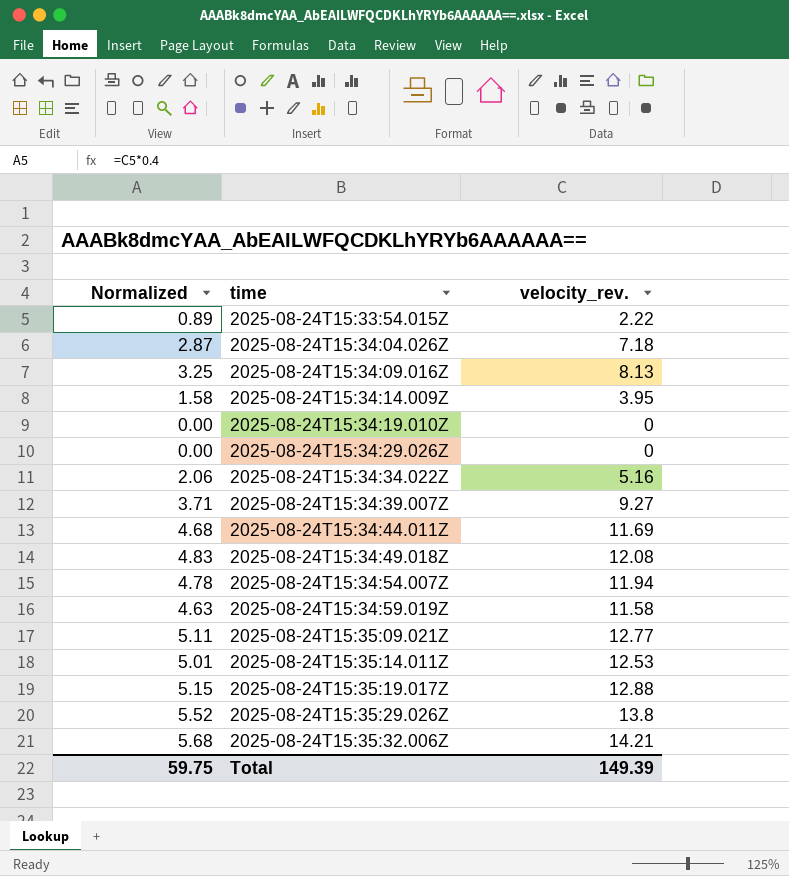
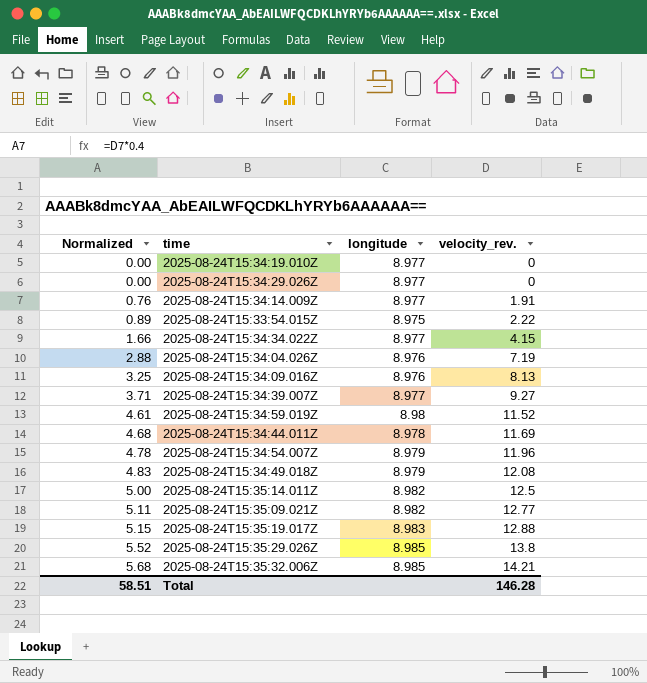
row order: time ascending -> Normalized ascending
column longitude | position: none -> 3
2025-08-24T15:34:14.009Z | Normalized: 1.58 -> 0.76
2025-08-24T15:34:14.009Z | velocity_rev.: 3.95 -> 1.91
2025-08-24T15:34:34.022Z | Normalized: 2.06 -> 1.66
2025-08-24T15:34:34.022Z | velocity_rev.: 5.16 -> 4.15
2025-08-24T15:34:04.026Z | Normalized: 2.87 -> 2.88
2025-08-24T15:34:04.026Z | velocity_rev.: 7.18 -> 7.19
2025-08-24T15:34:59.019Z | Normalized: 4.63 -> 4.61
2025-08-24T15:34:59.019Z | velocity_rev.: 11.58 -> 11.52
2025-08-24T15:34:54.007Z | velocity_rev.: 11.94 -> 11.96
2025-08-24T15:35:14.011Z | Normalized: 5.01 -> 5.00
2025-08-24T15:35:14.011Z | velocity_rev.: 12.53 -> 12.5
Total | Normalized: 59.75 -> 58.51
Total | velocity_rev.: 149.39 -> 146.28

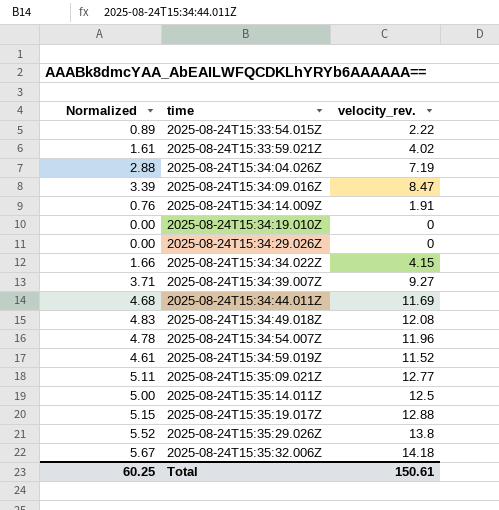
row order: Normalized ascending -> time ascending
column longitude | position: 3 -> none
row 2025-08-24T15:33:59.021Z: none -> 1.61 | 4.02
2025-08-24T15:34:09.016Z | Normalized: 3.25 -> 3.39
2025-08-24T15:34:09.016Z | velocity_rev.: 8.13 -> 8.47
2025-08-24T15:35:32.006Z | Normalized: 5.68 -> 5.67
2025-08-24T15:35:32.006Z | velocity_rev.: 14.21 -> 14.18
Total | Normalized: 58.51 -> 60.25
Total | velocity_rev.: 146.28 -> 150.61

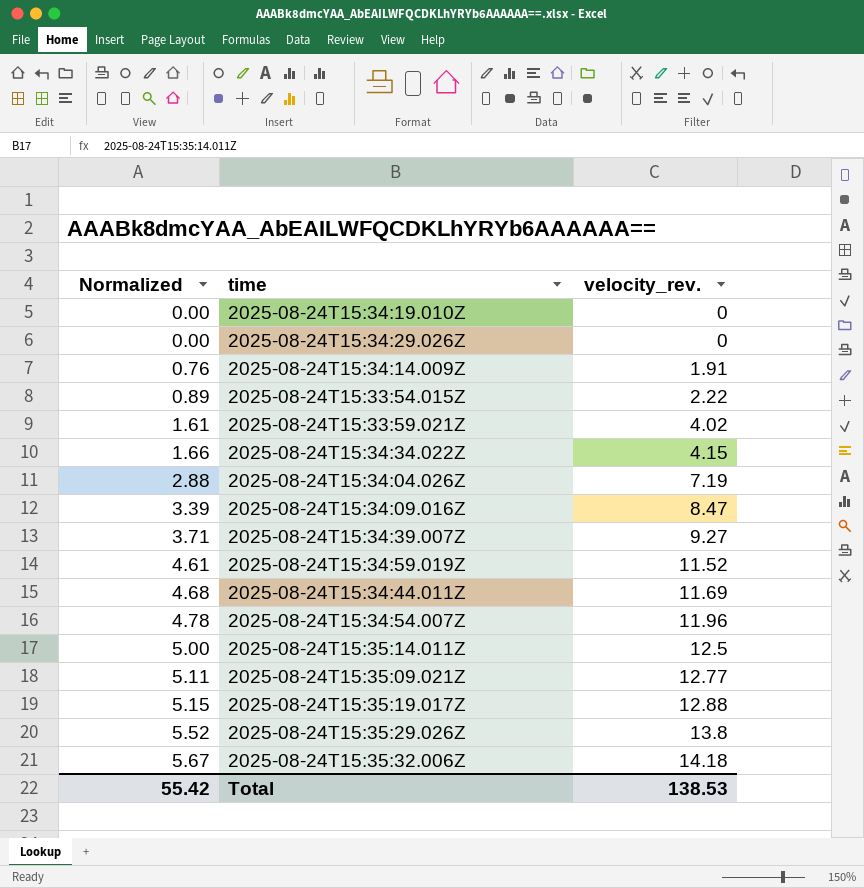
row order: time ascending -> Normalized ascending
row 2025-08-24T15:34:49.018Z: 4.83 | 12.08 -> none
Total | Normalized: 60.25 -> 55.42
Total | velocity_rev.: 150.61 -> 138.53

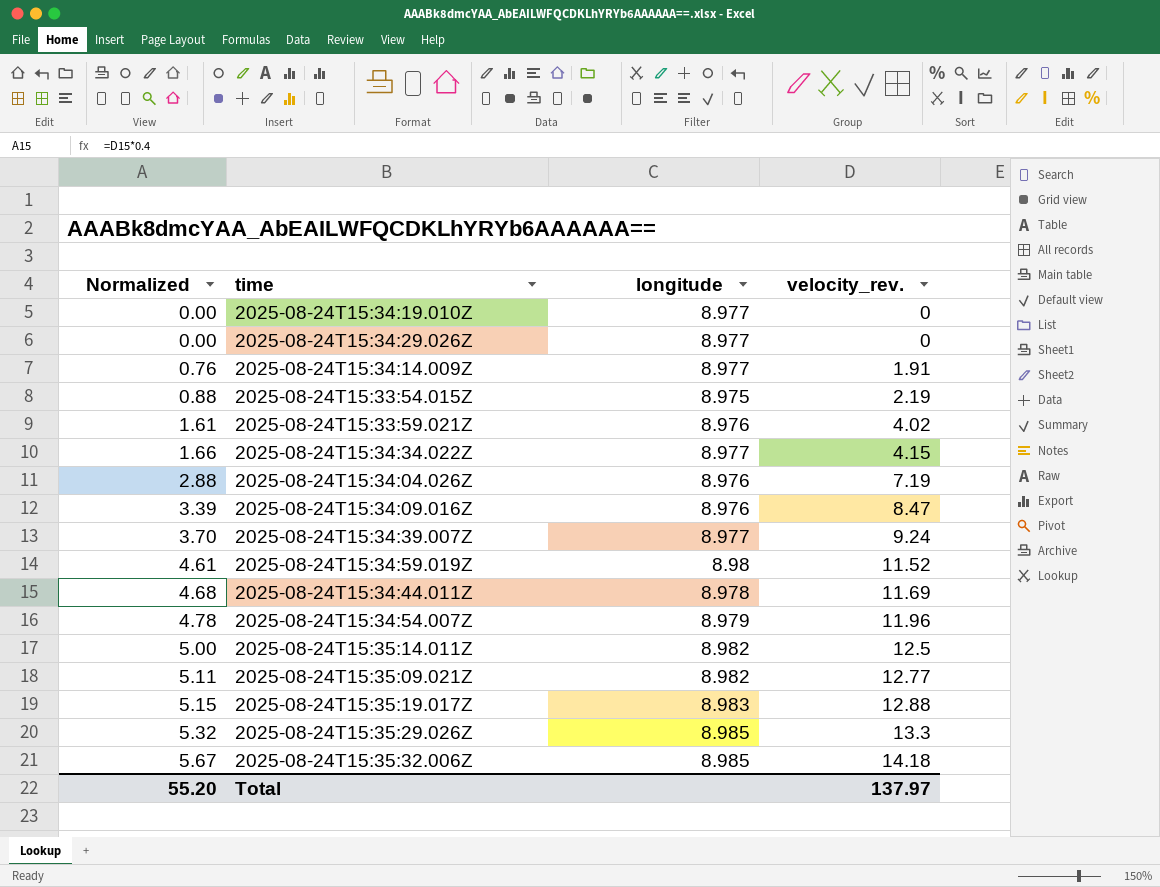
column longitude | position: none -> 3
2025-08-24T15:33:54.015Z | Normalized: 0.89 -> 0.88
2025-08-24T15:33:54.015Z | velocity_rev.: 2.22 -> 2.19
2025-08-24T15:34:39.007Z | Normalized: 3.71 -> 3.70
2025-08-24T15:34:39.007Z | velocity_rev.: 9.27 -> 9.24
2025-08-24T15:35:29.026Z | Normalized: 5.52 -> 5.32
2025-08-24T15:35:29.026Z | velocity_rev.: 13.8 -> 13.3
Total | Normalized: 55.42 -> 55.20
Total | velocity_rev.: 138.53 -> 137.97

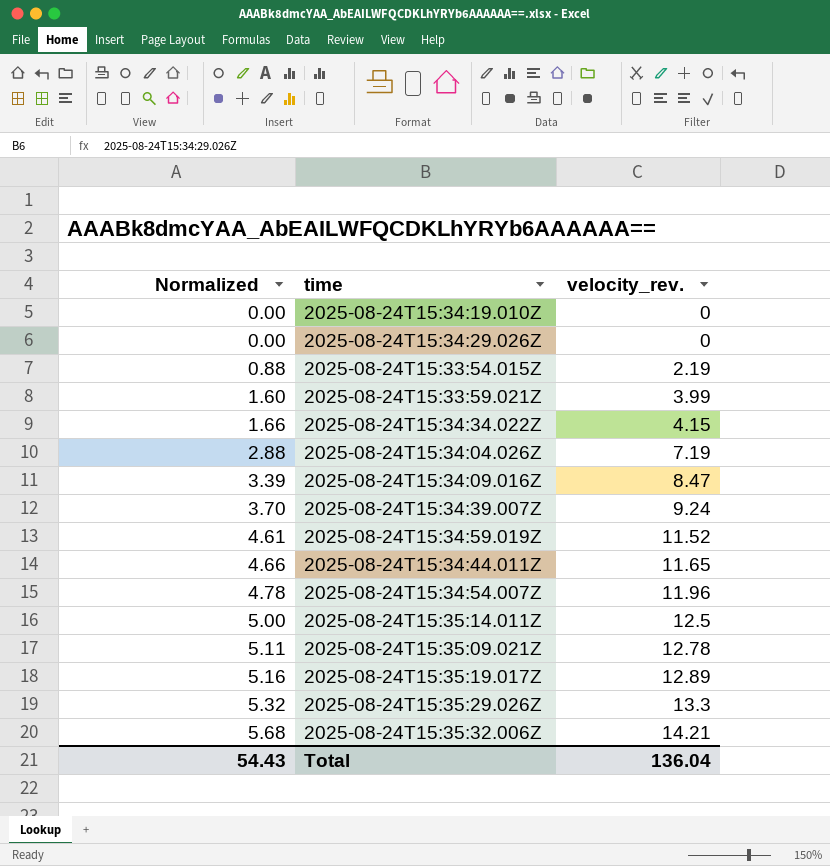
column longitude | position: 3 -> none
row 2025-08-24T15:34:14.009Z: 0.76 | 8.977 | 1.91 -> none
2025-08-24T15:33:59.021Z | Normalized: 1.61 -> 1.60
2025-08-24T15:33:59.021Z | velocity_rev.: 4.02 -> 3.99
2025-08-24T15:34:44.011Z | Normalized: 4.68 -> 4.66
2025-08-24T15:34:44.011Z | velocity_rev.: 11.69 -> 11.65
2025-08-24T15:35:09.021Z | velocity_rev.: 12.77 -> 12.78
2025-08-24T15:35:19.017Z | Normalized: 5.15 -> 5.16
2025-08-24T15:35:19.017Z | velocity_rev.: 12.88 -> 12.89
2025-08-24T15:35:32.006Z | Normalized: 5.67 -> 5.68
2025-08-24T15:35:32.006Z | velocity_rev.: 14.18 -> 14.21
Total | Normalized: 55.20 -> 54.43
Total | velocity_rev.: 137.97 -> 136.04

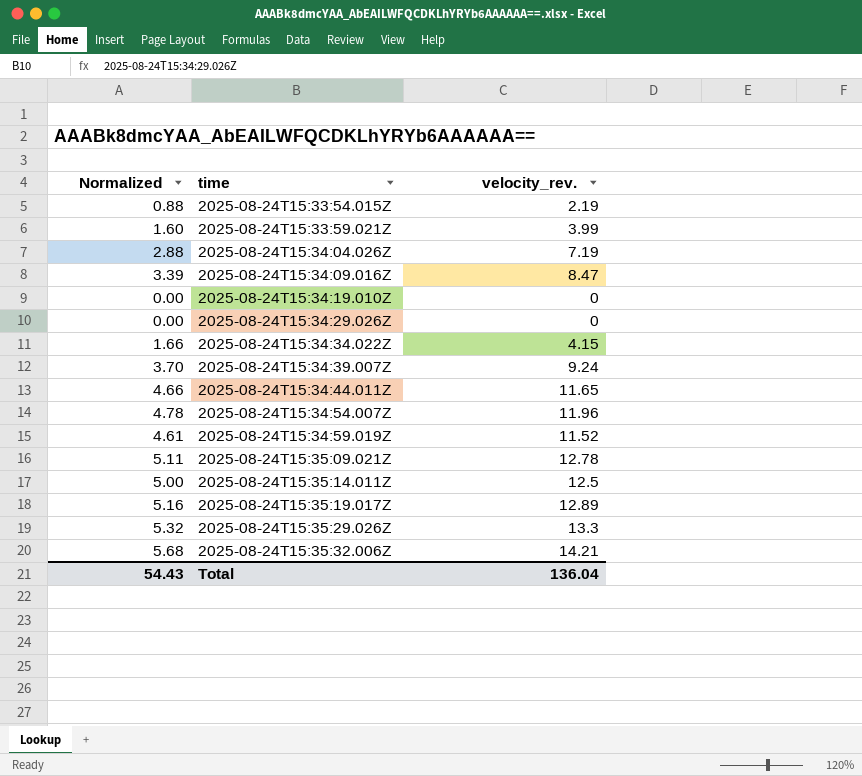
row order: Normalized ascending -> time ascending

